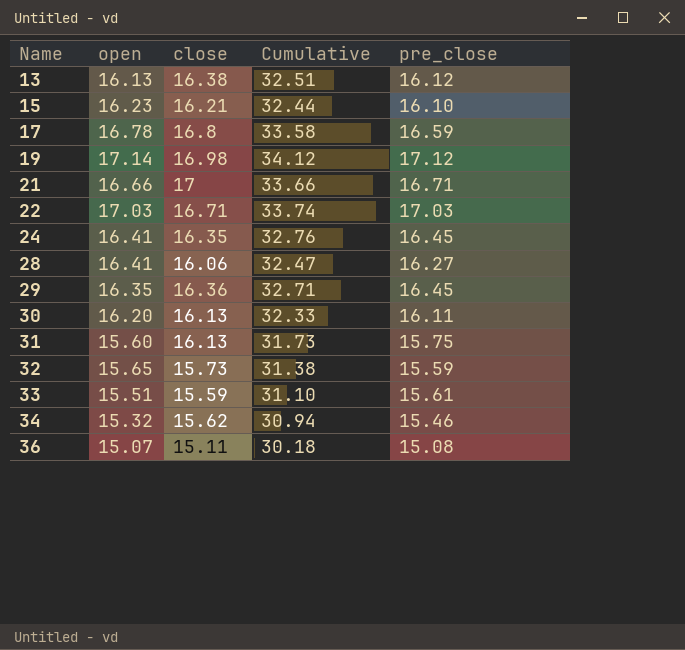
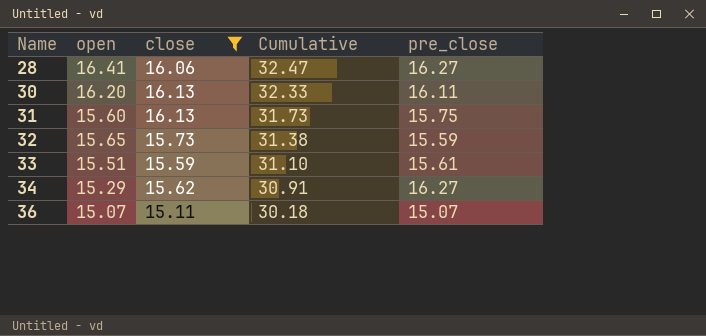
filter: none -> close <= 16.13
34 | open: 15.32 -> 15.29
34 | Cumulative: 30.94 -> 30.91
34 | pre_close: 15.46 -> 16.27
36 | pre_close: 15.08 -> 15.07

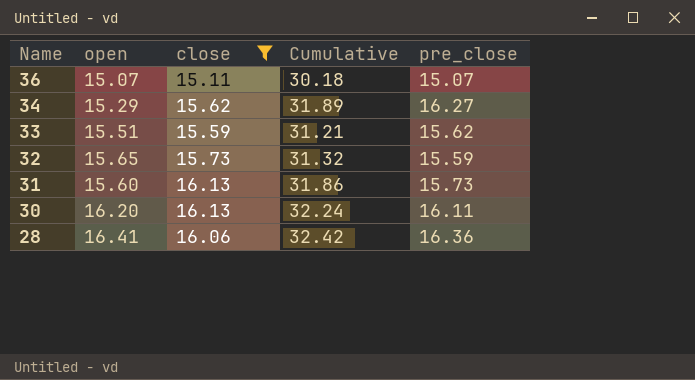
row order: Name ascending -> Name descending
column Cumulative | formula: [open] + [close] -> [close] + [pre_close]
33 | pre_close: 15.61 -> 15.62
31 | pre_close: 15.75 -> 15.73
28 | pre_close: 16.27 -> 16.36

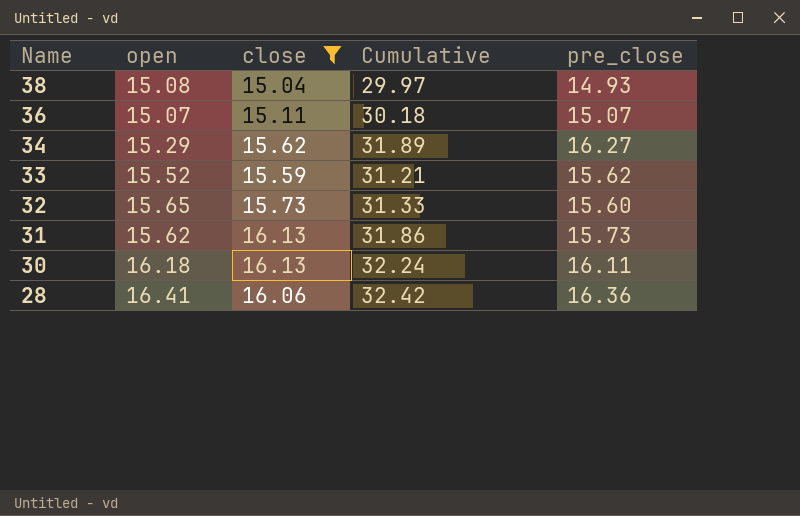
row 38: none -> 15.08 | 15.04 | 29.97 | 14.93
33 | open: 15.51 -> 15.52
32 | Cumulative: 31.32 -> 31.33
32 | pre_close: 15.59 -> 15.60
31 | open: 15.60 -> 15.62
30 | open: 16.20 -> 16.18

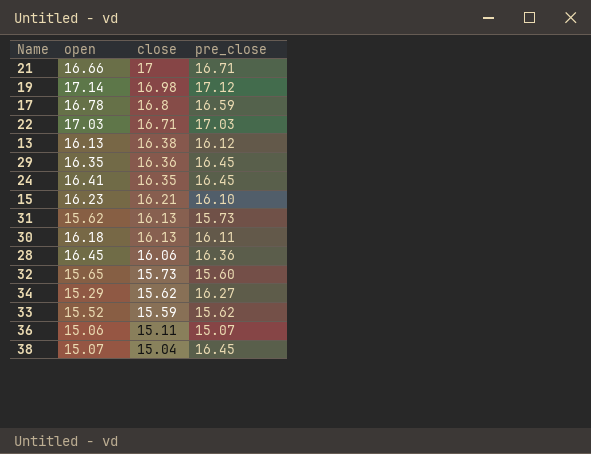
filter: close <= 16.13 -> none
row order: Name descending -> close descending
column Cumulative | formula: [close] + [pre_close] -> none
28 | open: 16.41 -> 16.45
36 | open: 15.07 -> 15.06
38 | open: 15.08 -> 15.07
38 | pre_close: 14.93 -> 16.45

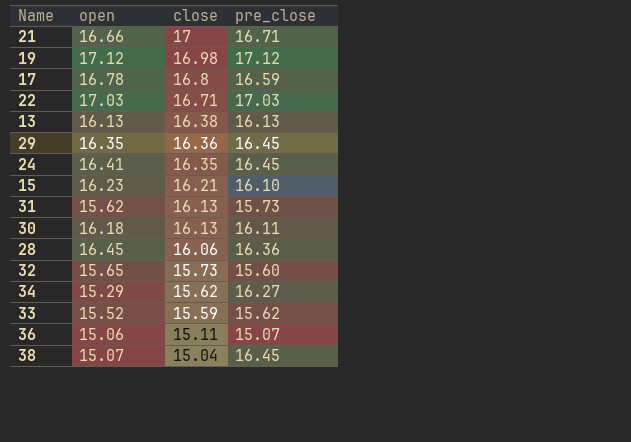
19 | open: 17.14 -> 17.12
13 | pre_close: 16.12 -> 16.13

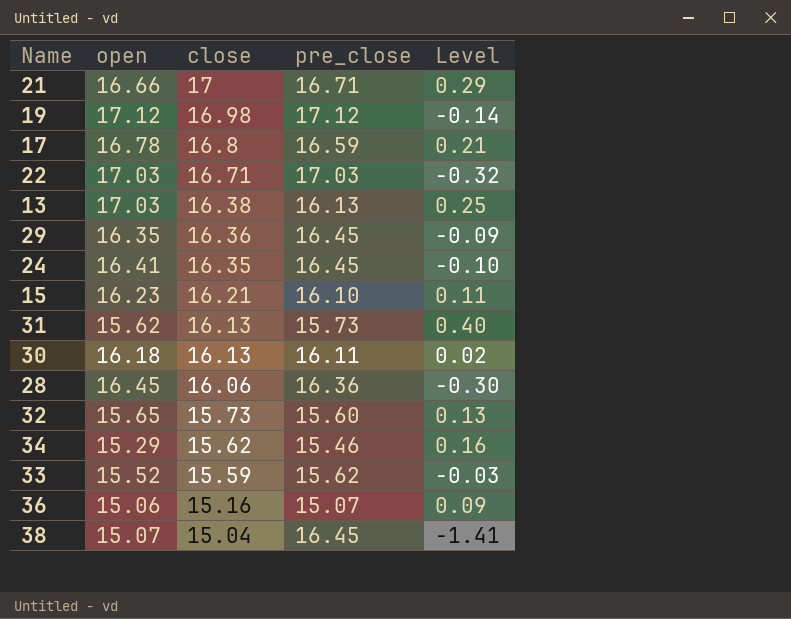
column Level | formula: none -> [close] - [pre_close]
13 | open: 16.13 -> 17.03
34 | pre_close: 16.27 -> 15.46
36 | close: 15.11 -> 15.16

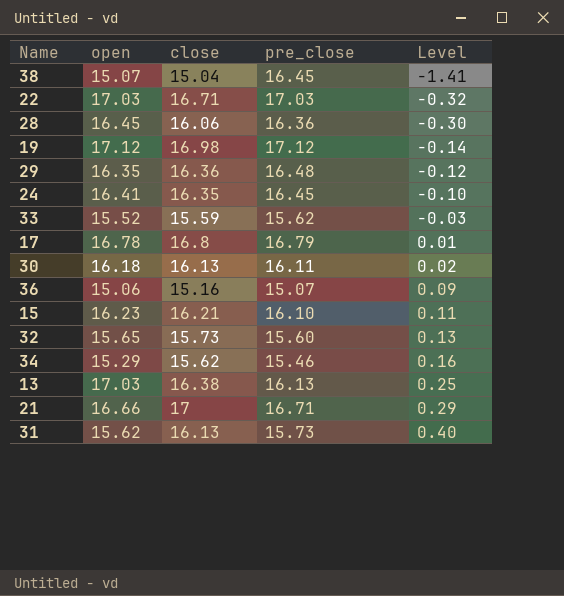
row order: close descending -> Level ascending
29 | pre_close: 16.45 -> 16.48
29 | Level: -0.09 -> -0.12
17 | pre_close: 16.59 -> 16.79
17 | Level: 0.21 -> 0.01

